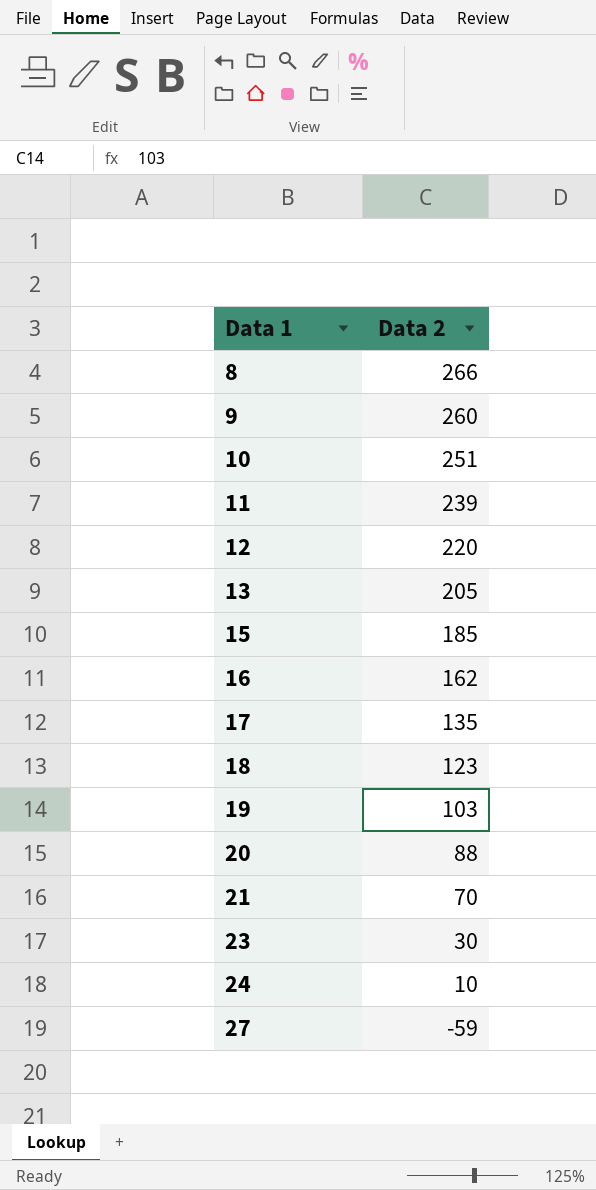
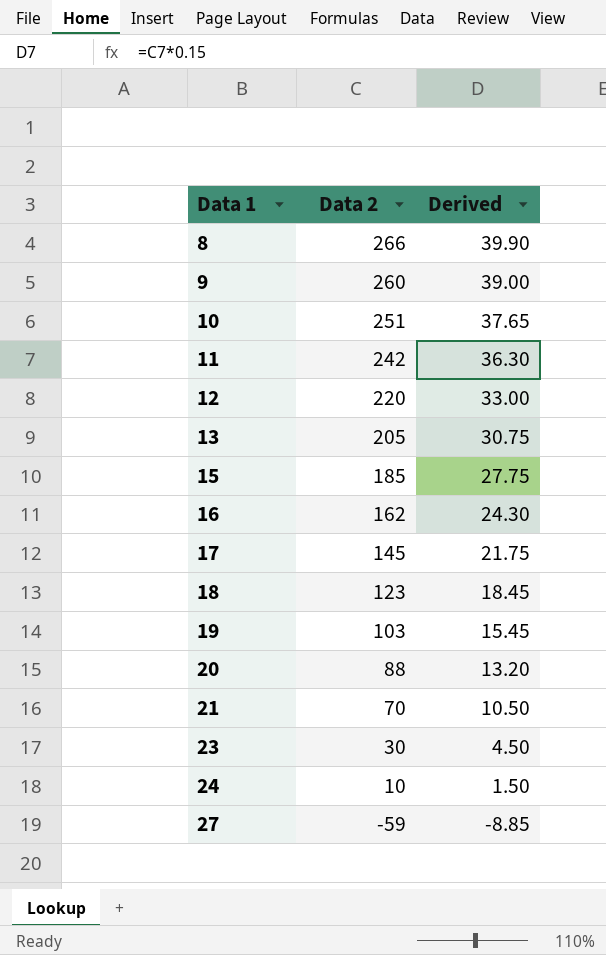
column Derived | formula: none -> [Data 2] * 0.15
11 | Data 2: 239 -> 242
17 | Data 2: 135 -> 145

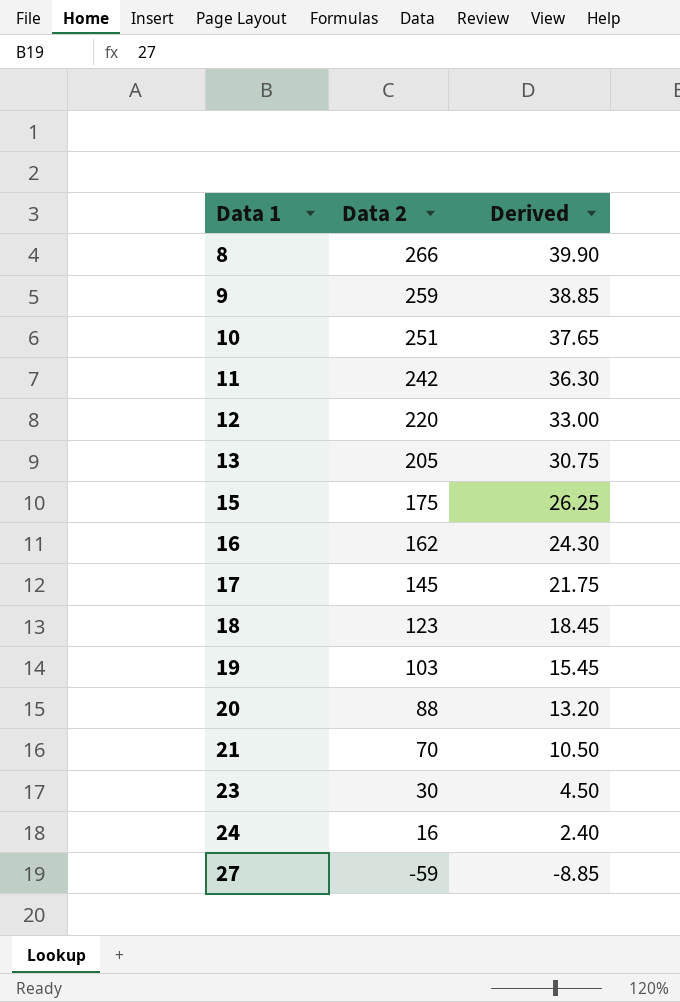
9 | Data 2: 260 -> 259
9 | Derived: 39.00 -> 38.85
15 | Data 2: 185 -> 175
15 | Derived: 27.75 -> 26.25
24 | Data 2: 10 -> 16
24 | Derived: 1.50 -> 2.40

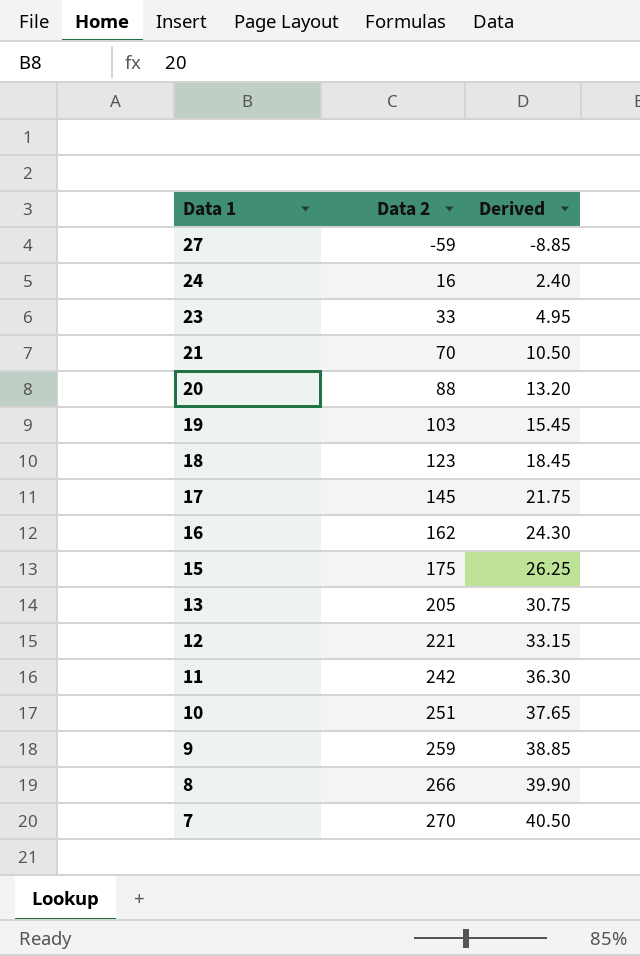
row order: Data 1 ascending -> Data 1 descending
23 | Data 2: 30 -> 33
23 | Derived: 4.50 -> 4.95
12 | Data 2: 220 -> 221
12 | Derived: 33.00 -> 33.15
row 7: none -> 270 | 40.50

